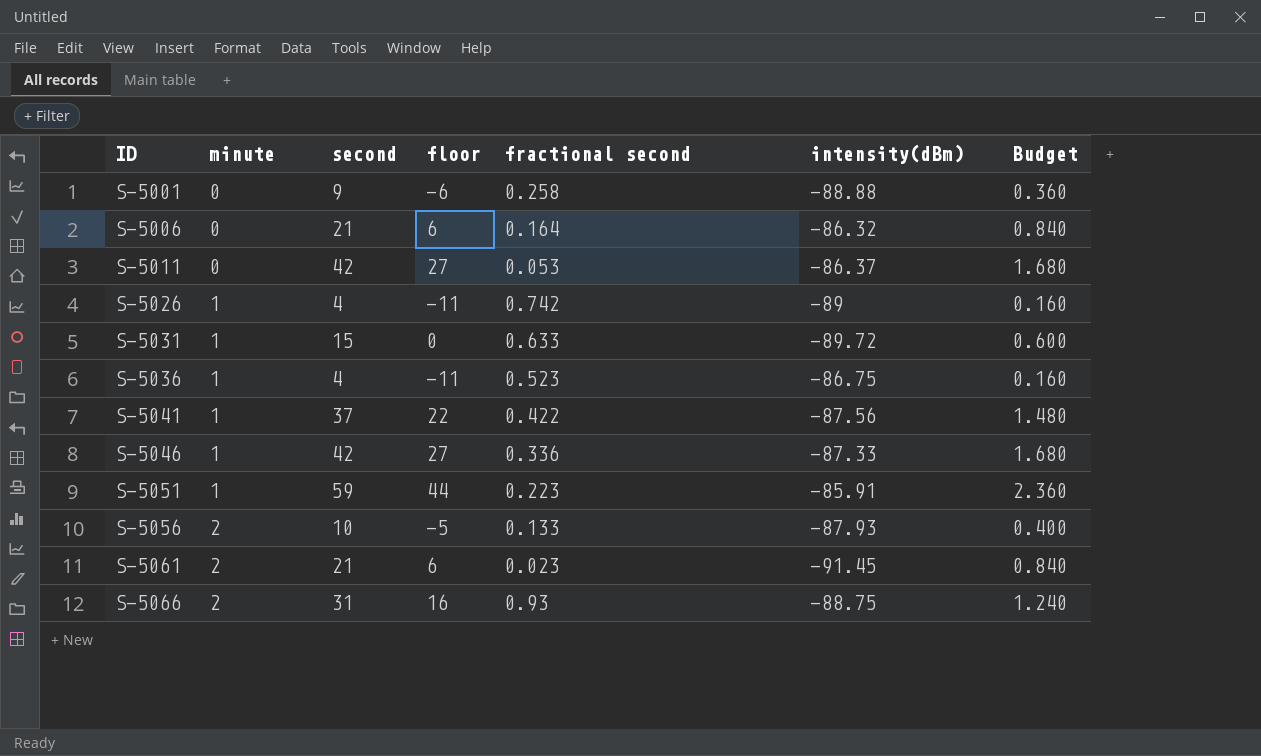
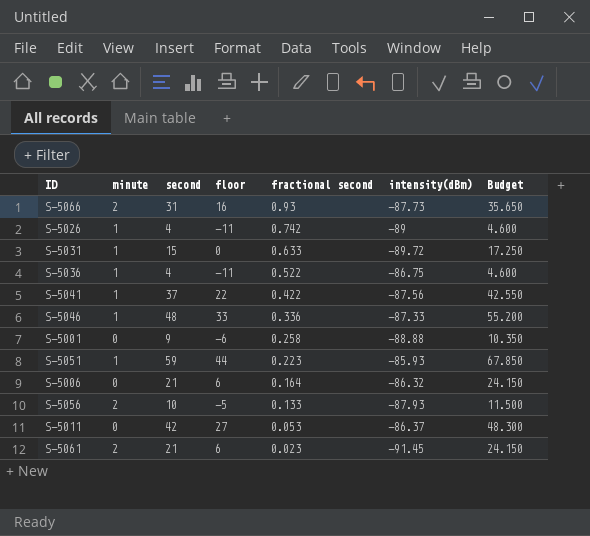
row order: ID ascending -> fractional second descending
column Budget | formula: [second] * 0.04 -> [second] * 1.15
S-5066 | intensity(dBm): -88.75 -> -87.73
S-5036 | fractional second: 0.523 -> 0.522
S-5046 | second: 42 -> 48
S-5046 | floor: 27 -> 33
S-5051 | intensity(dBm): -85.91 -> -85.93

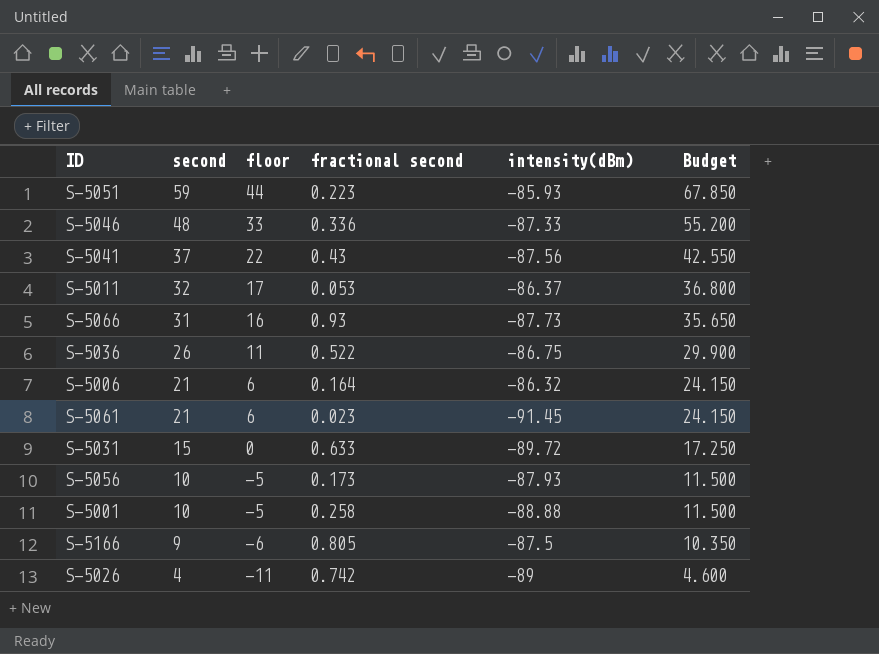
row order: fractional second descending -> second descending
column minute | position: 2 -> none
S-5041 | fractional second: 0.422 -> 0.43
S-5011 | second: 42 -> 32
S-5011 | floor: 27 -> 17
S-5011 | Budget: 48.300 -> 36.800
S-5036 | second: 4 -> 26
S-5036 | floor: -11 -> 11
S-5036 | Budget: 4.600 -> 29.900
S-5056 | fractional second: 0.133 -> 0.173
S-5001 | second: 9 -> 10
S-5001 | floor: -6 -> -5
S-5001 | Budget: 10.350 -> 11.500
row S-5166: none -> 9 | -6 | 0.805 | -87.5 | 10.350

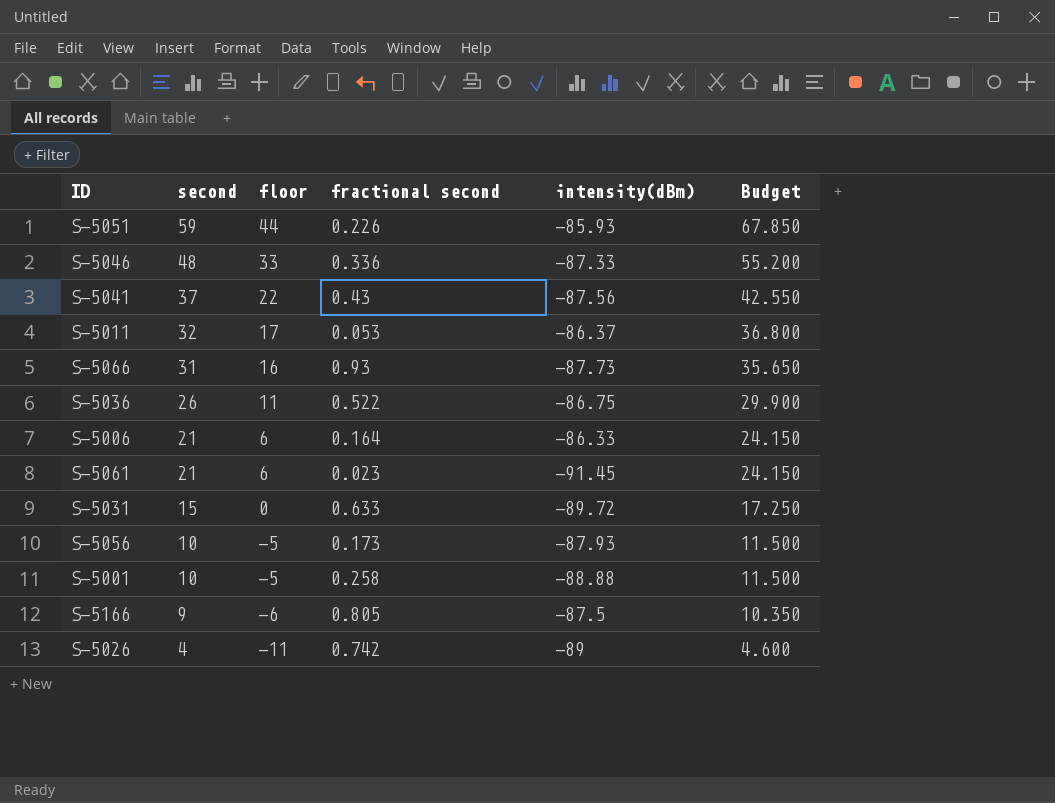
S-5051 | fractional second: 0.223 -> 0.226
S-5006 | intensity(dBm): -86.32 -> -86.33

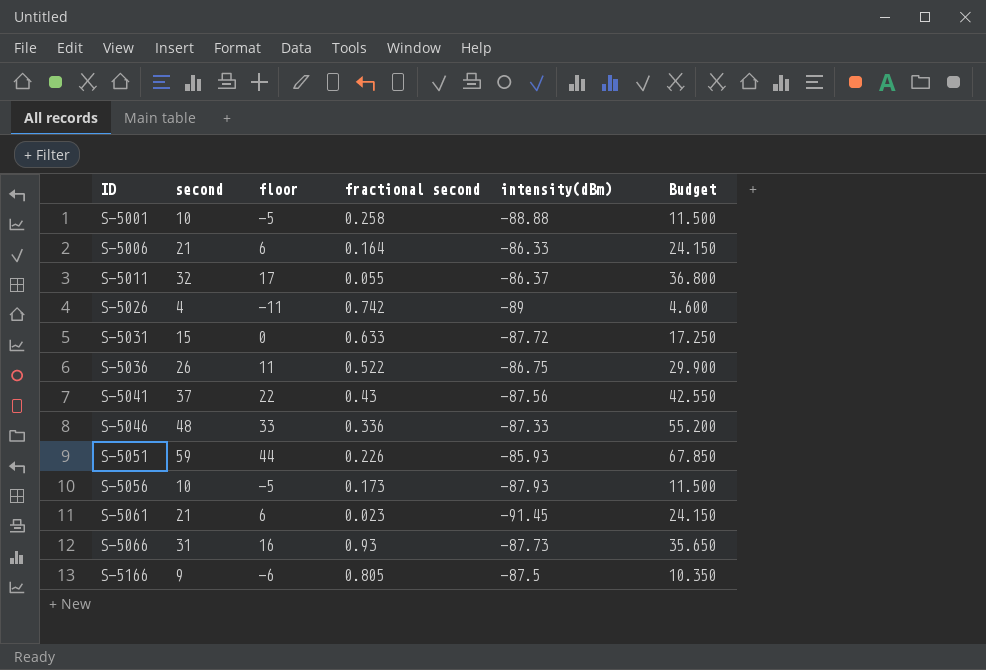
row order: second descending -> ID ascending
S-5011 | fractional second: 0.053 -> 0.055
S-5031 | intensity(dBm): -89.72 -> -87.72

